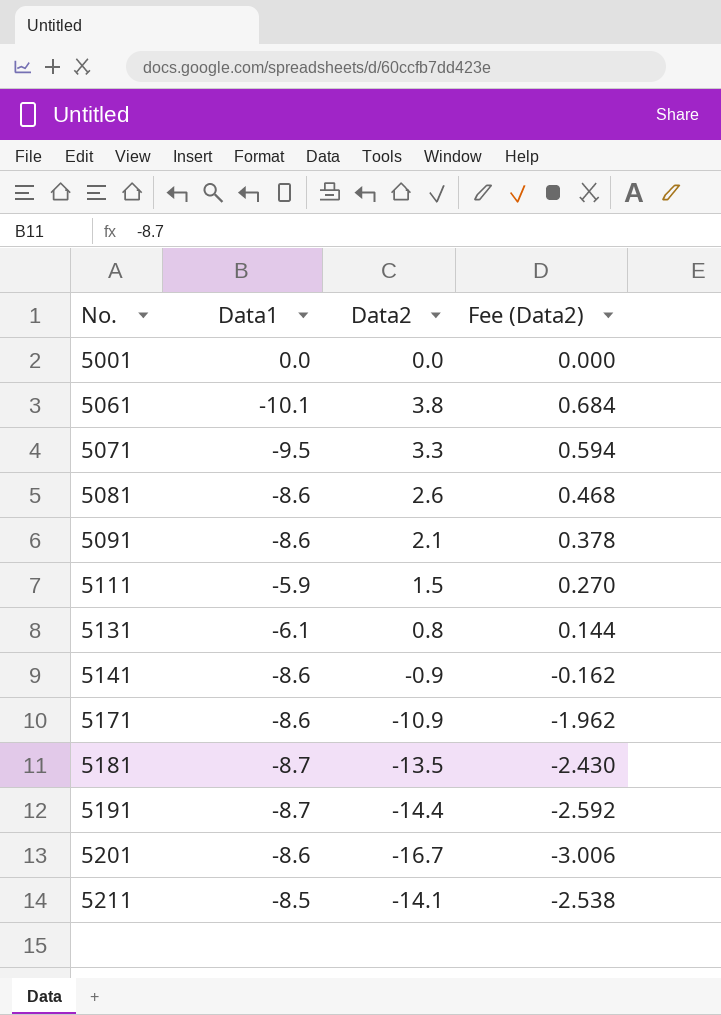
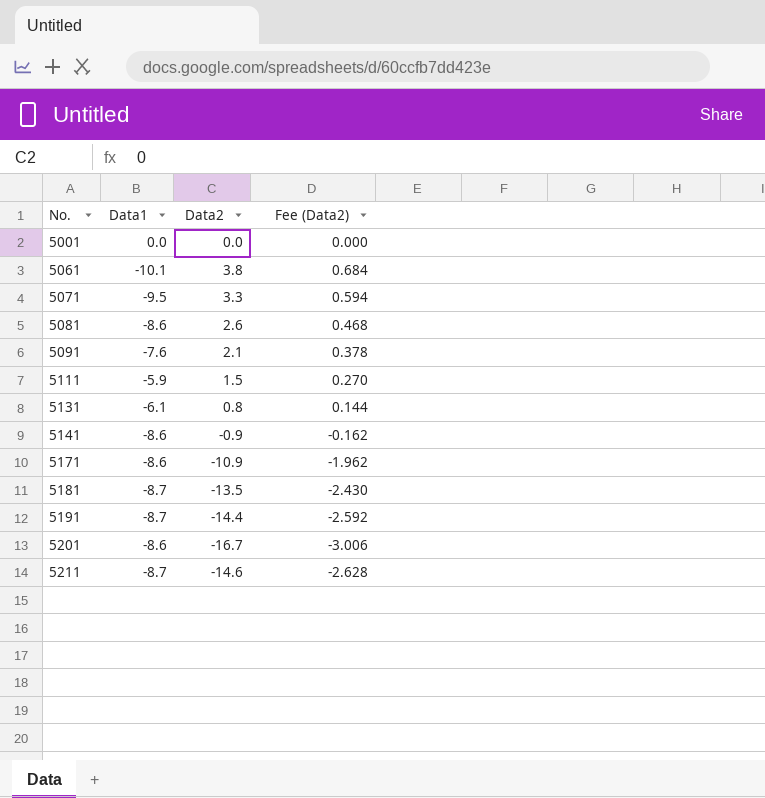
5091 | Data1: -8.6 -> -7.6
5211 | Data1: -8.5 -> -8.7
5211 | Data2: -14.1 -> -14.6
5211 | Fee (Data2): -2.538 -> -2.628

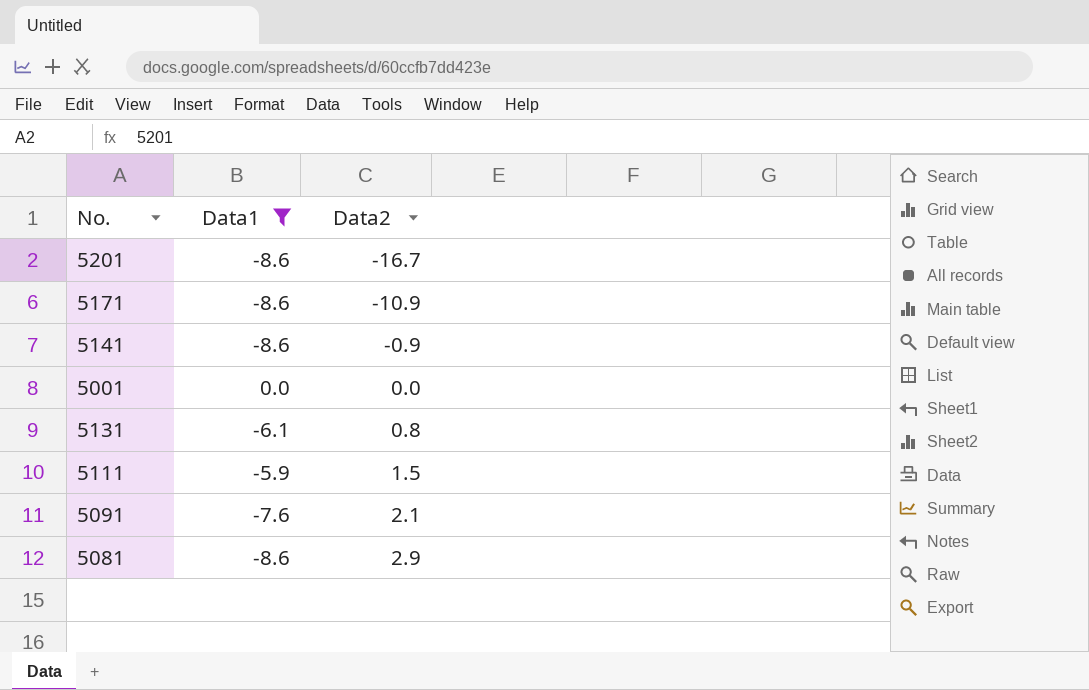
filter: none -> Data1 >= -8.6
row order: No. ascending -> Data2 ascending
column Fee (Data2) | formula: [Data2] * 0.18 -> none
5081 | Data2: 2.6 -> 2.9

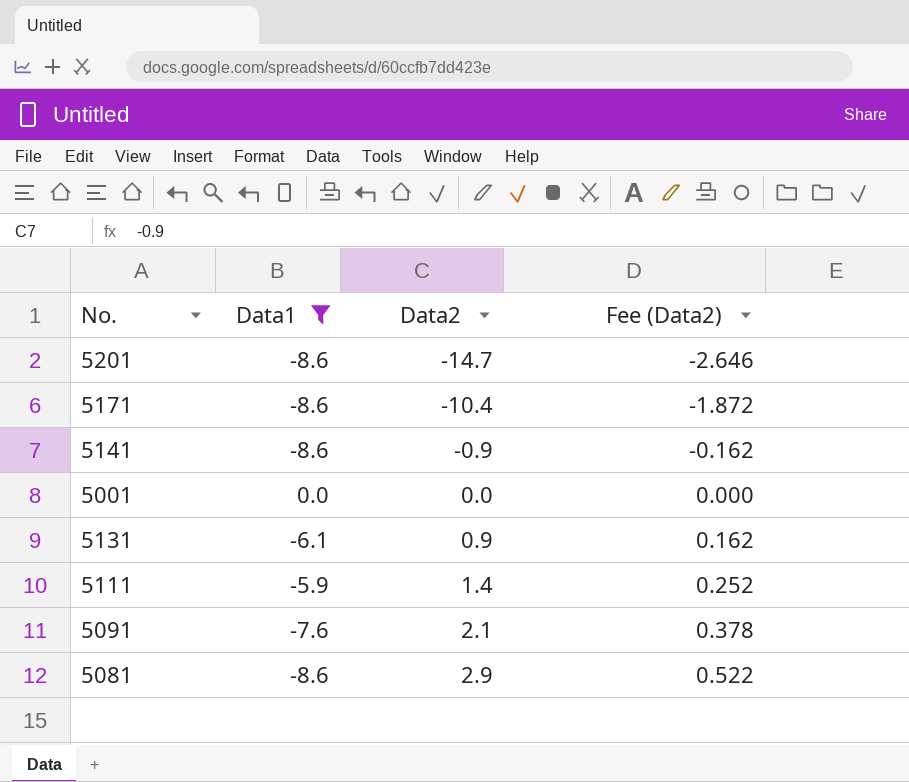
column Fee (Data2) | formula: none -> [Data2] * 0.18
5201 | Data2: -16.7 -> -14.7
5171 | Data2: -10.9 -> -10.4
5131 | Data2: 0.8 -> 0.9
5111 | Data2: 1.5 -> 1.4

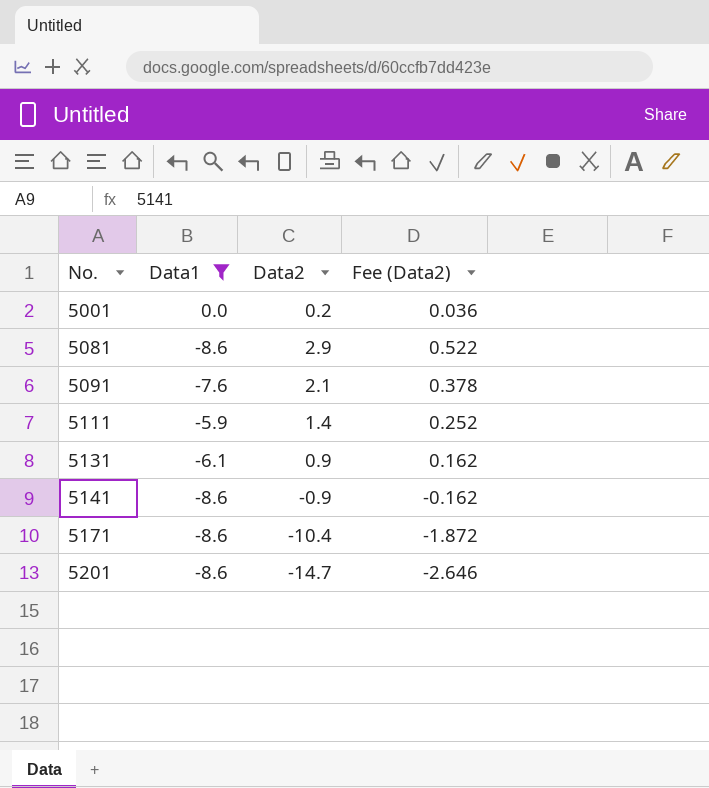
row order: Data2 ascending -> No. ascending
5001 | Data2: 0.0 -> 0.2
5001 | Fee (Data2): 0.000 -> 0.036

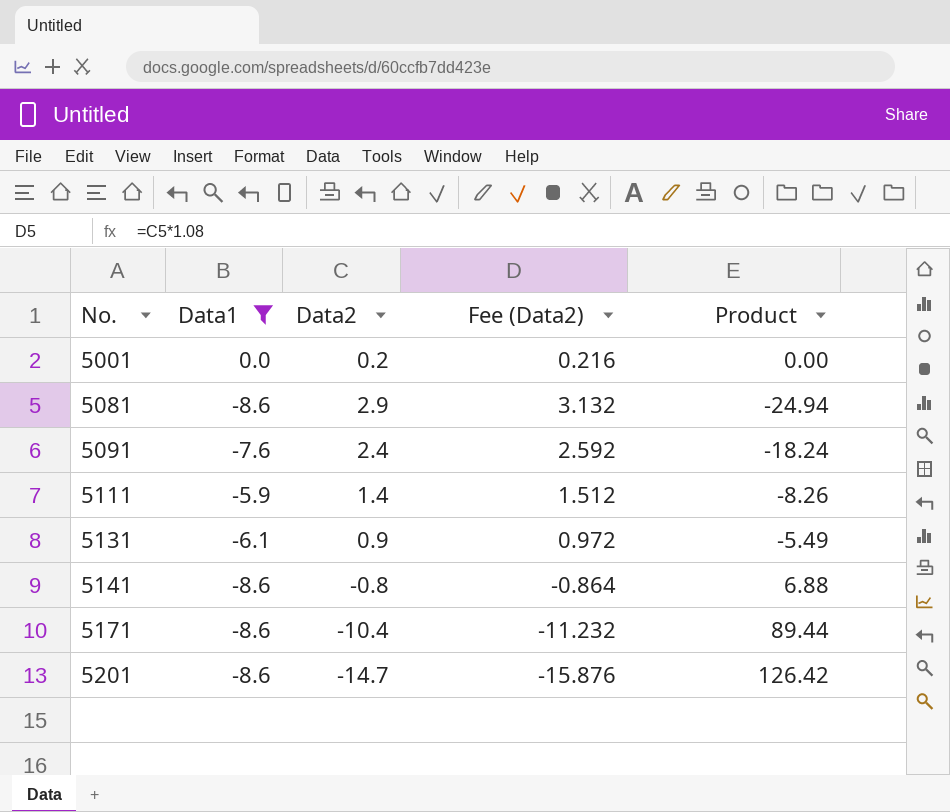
column Fee (Data2) | formula: [Data2] * 0.18 -> [Data2] * 1.08
column Product | formula: none -> [Data1] * [Data2]
5091 | Data2: 2.1 -> 2.4
5141 | Data2: -0.9 -> -0.8

